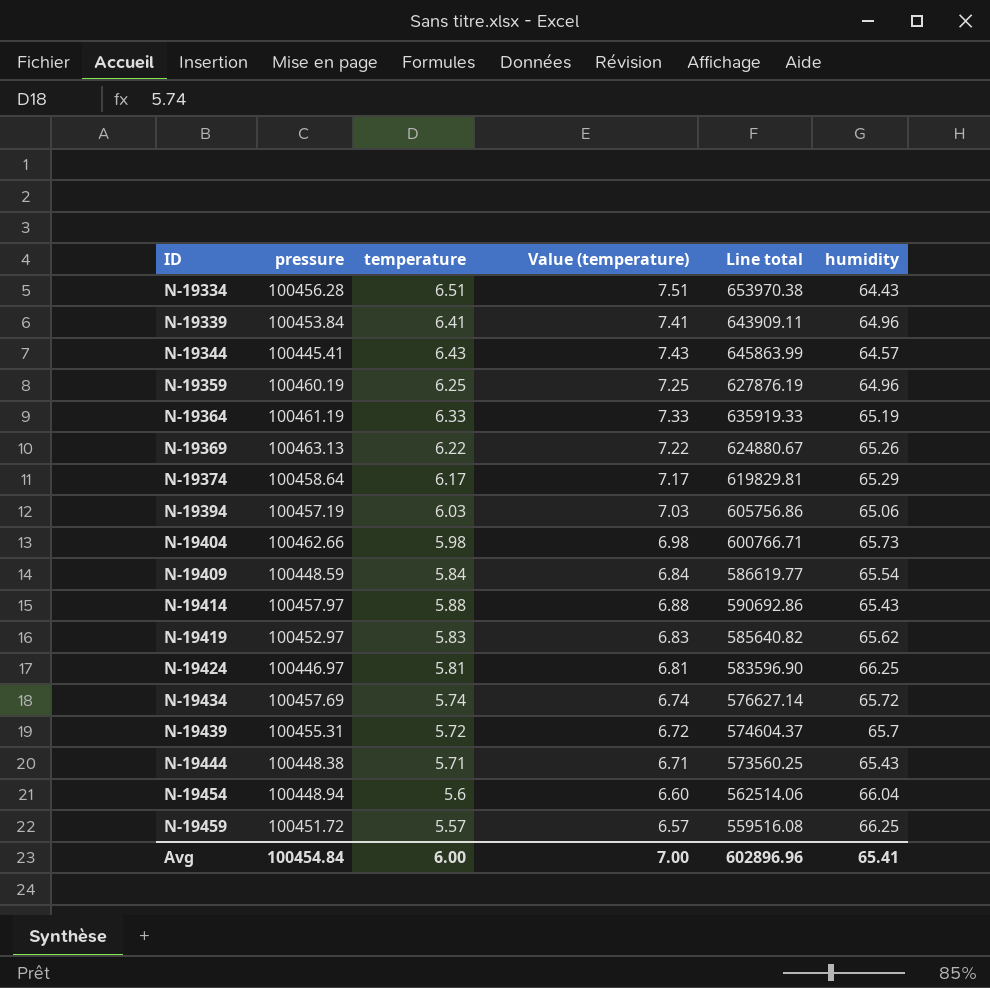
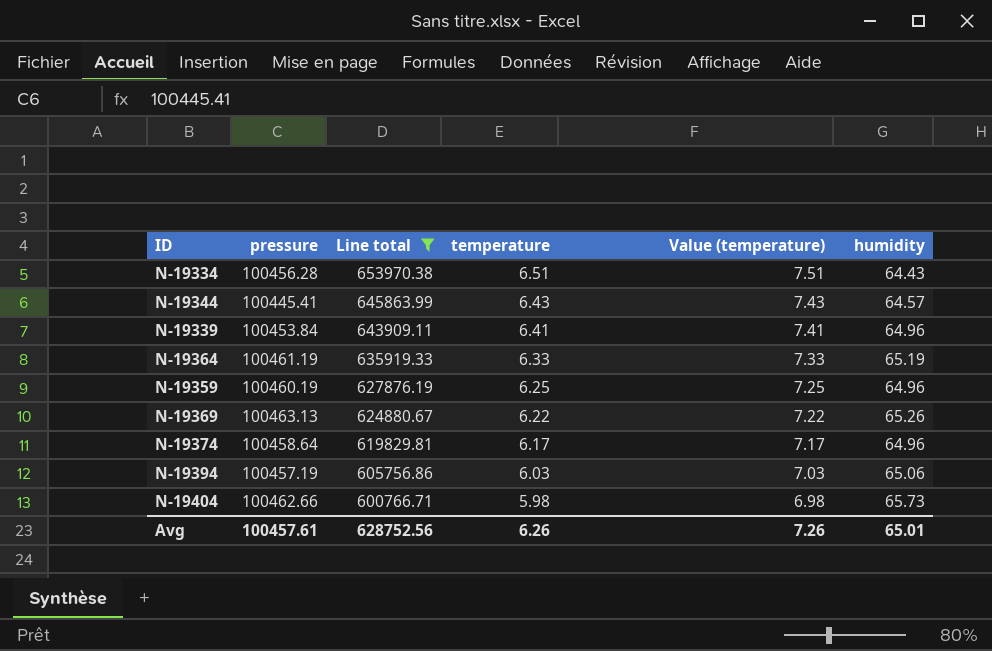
filter: none -> Line total >= 600766.71
row order: ID ascending -> Line total descending
column Line total | position: 5 -> 3
N-19374 | humidity: 65.29 -> 64.96
Avg | pressure: 100454.84 -> 100457.61
Avg | Line total: 602896.96 -> 628752.56
Avg | temperature: 6.00 -> 6.26
Avg | Value (temperature): 7.00 -> 7.26
Avg | humidity: 65.41 -> 65.01

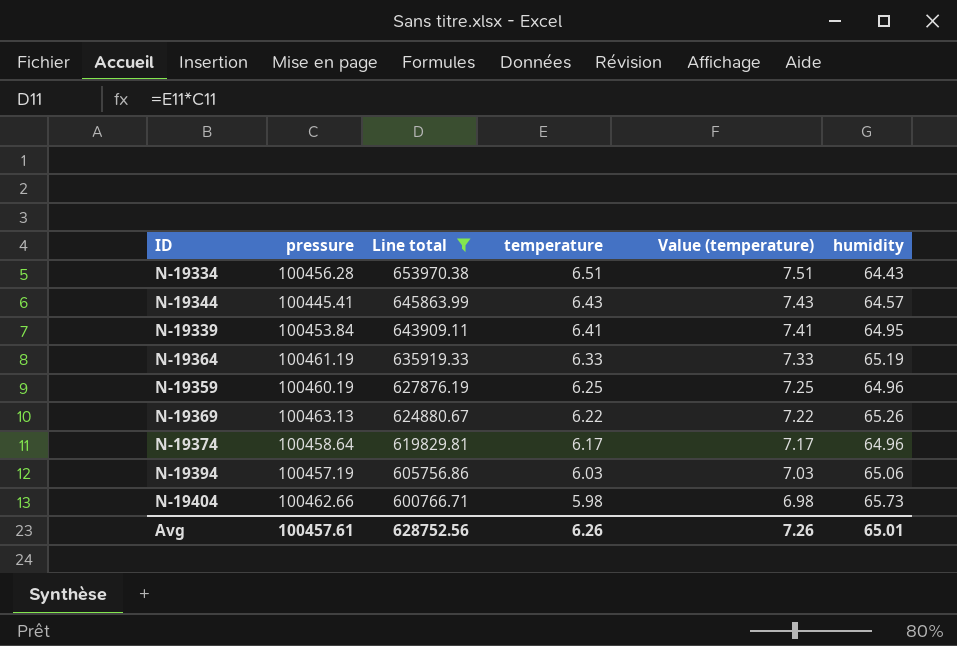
N-19339 | humidity: 64.96 -> 64.95

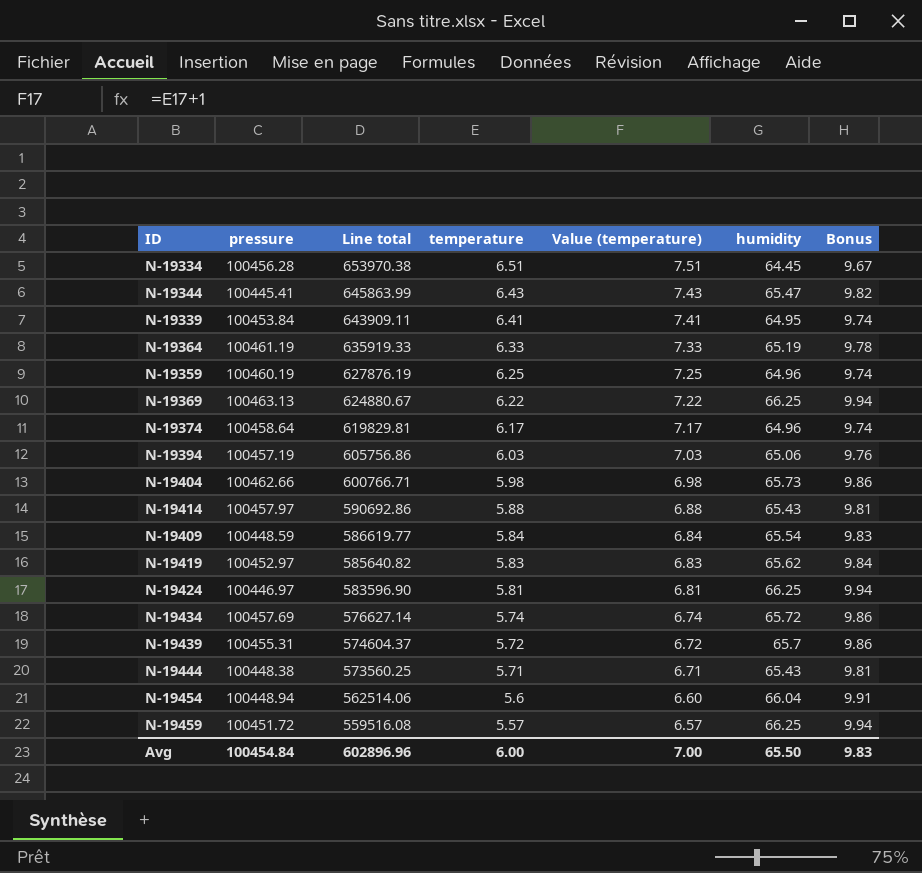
filter: Line total >= 600766.71 -> none
column Bonus | formula: none -> [humidity] * 0.15
N-19334 | humidity: 64.43 -> 64.45
N-19344 | humidity: 64.57 -> 65.47
N-19369 | humidity: 65.26 -> 66.25
Avg | pressure: 100457.61 -> 100454.84
Avg | Line total: 628752.56 -> 602896.96
Avg | temperature: 6.26 -> 6.00
Avg | Value (temperature): 7.26 -> 7.00
Avg | humidity: 65.01 -> 65.50

